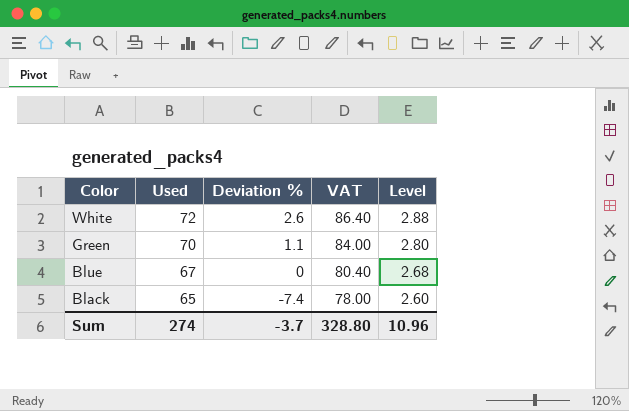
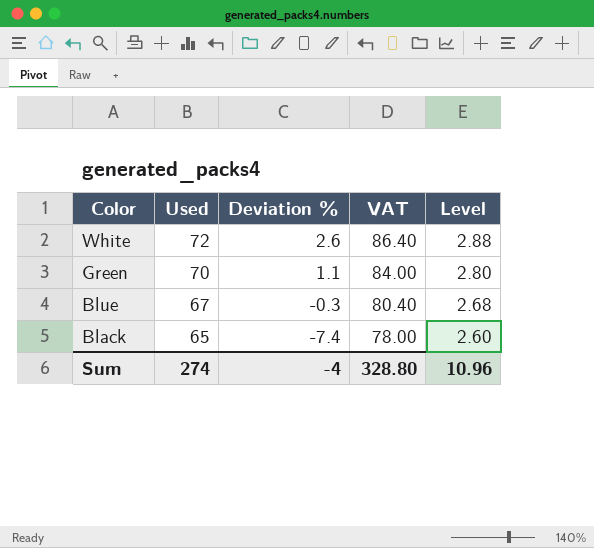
Blue | Deviation %: 0 -> -0.3
Sum | Deviation %: -3.7 -> -4

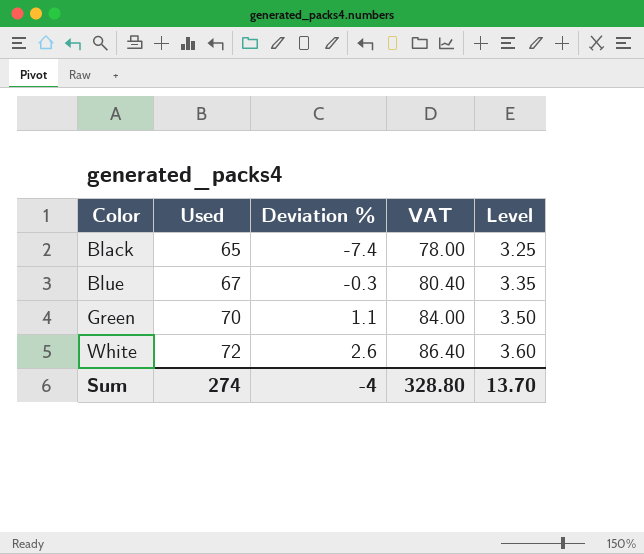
row order: Color descending -> Color ascending
column Level | formula: [Used] * 0.04 -> [Used] * 0.05
Sum | Level: 10.96 -> 13.70

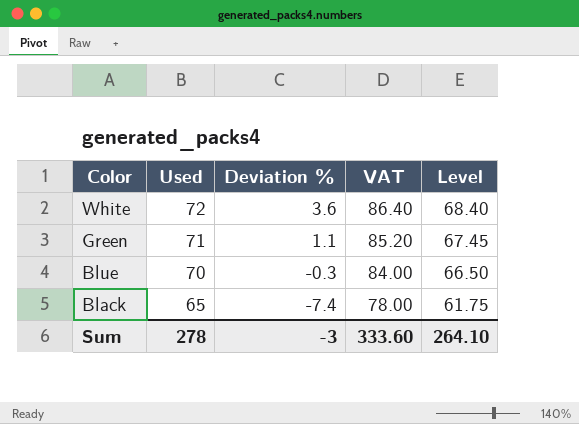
row order: Color ascending -> Color descending
column Level | formula: [Used] * 0.05 -> [Used] * 0.95
White | Deviation %: 2.6 -> 3.6
Green | Used: 70 -> 71
Green | VAT: 84.00 -> 85.20
Blue | Used: 67 -> 70
Blue | VAT: 80.40 -> 84.00
Sum | Used: 274 -> 278
Sum | Deviation %: -4 -> -3
Sum | VAT: 328.80 -> 333.60
Sum | Level: 13.70 -> 264.10

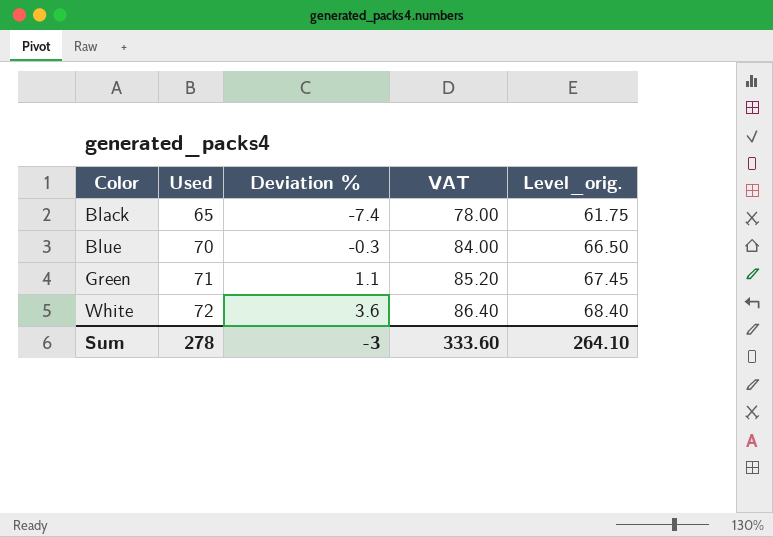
row order: Color descending -> Color ascending
column name: Level -> Level_orig.

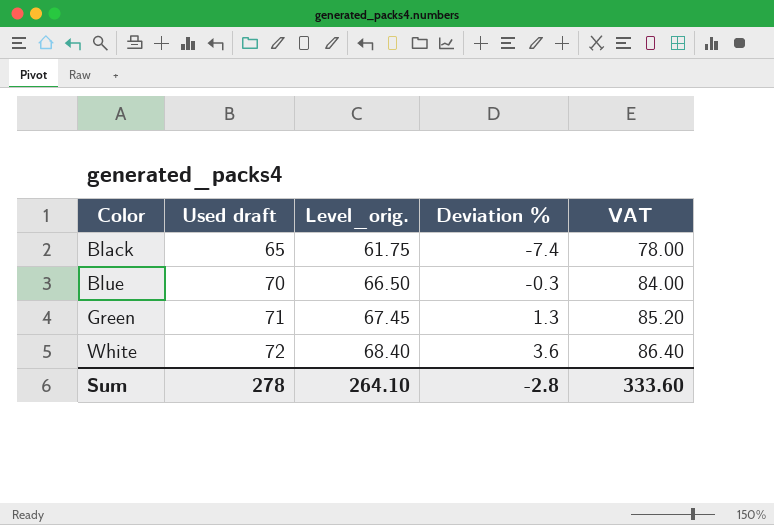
column name: Used -> Used draft
column Level_orig. | position: 5 -> 3
Green | Deviation %: 1.1 -> 1.3
Sum | Deviation %: -3 -> -2.8

